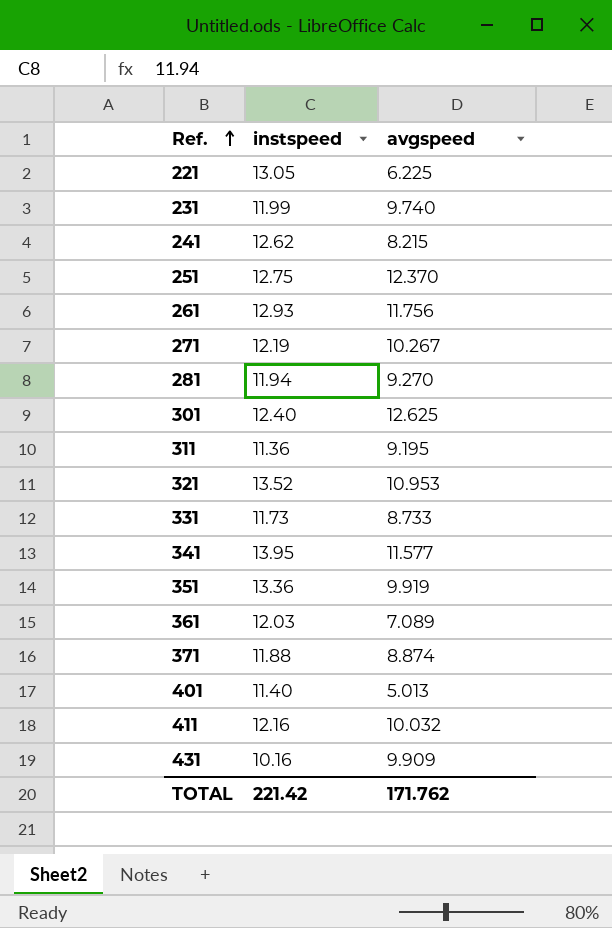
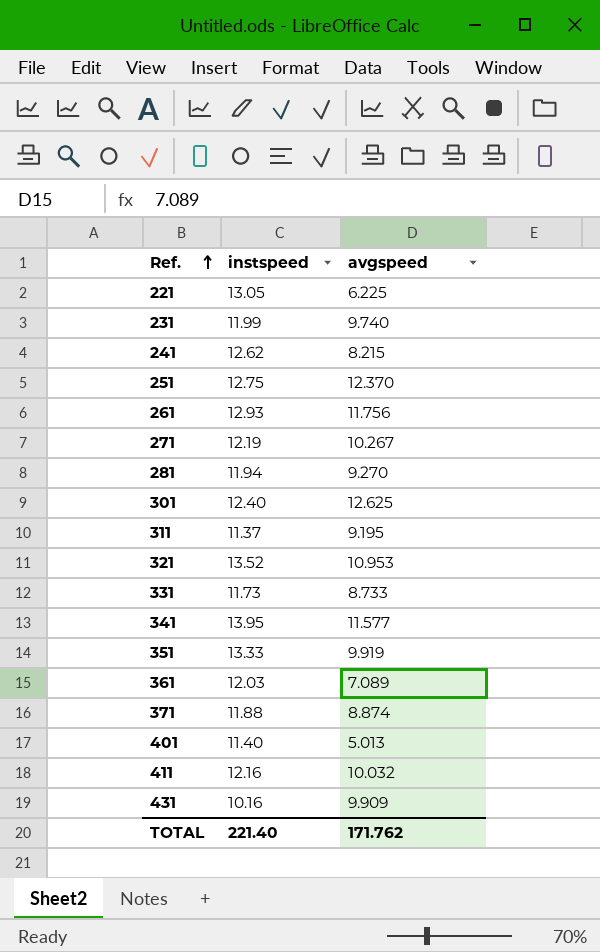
311 | instspeed: 11.36 -> 11.37
351 | instspeed: 13.36 -> 13.33
TOTAL | instspeed: 221.42 -> 221.40

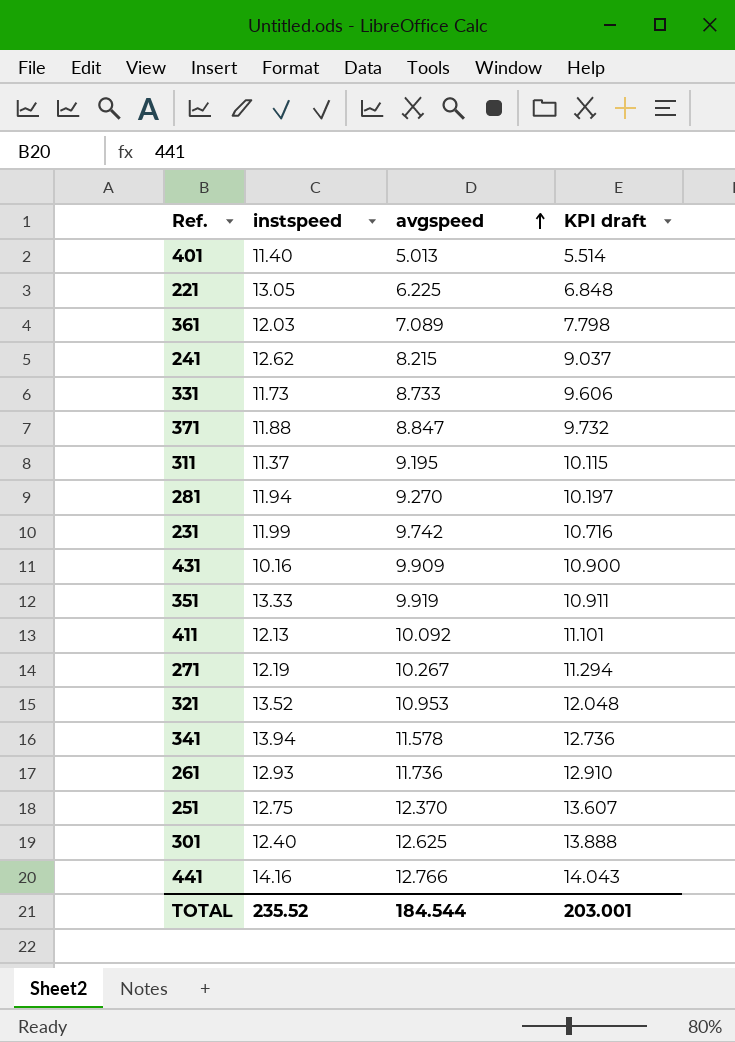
row order: Ref. ascending -> avgspeed ascending
column KPI draft | formula: none -> [avgspeed] * 1.1
371 | avgspeed: 8.874 -> 8.847
231 | avgspeed: 9.740 -> 9.742
411 | instspeed: 12.16 -> 12.13
411 | avgspeed: 10.032 -> 10.092
341 | instspeed: 13.95 -> 13.94
341 | avgspeed: 11.577 -> 11.578
261 | avgspeed: 11.756 -> 11.736
row 441: none -> 14.16 | 12.766 | 14.043
TOTAL | instspeed: 221.40 -> 235.52
TOTAL | avgspeed: 171.762 -> 184.544

